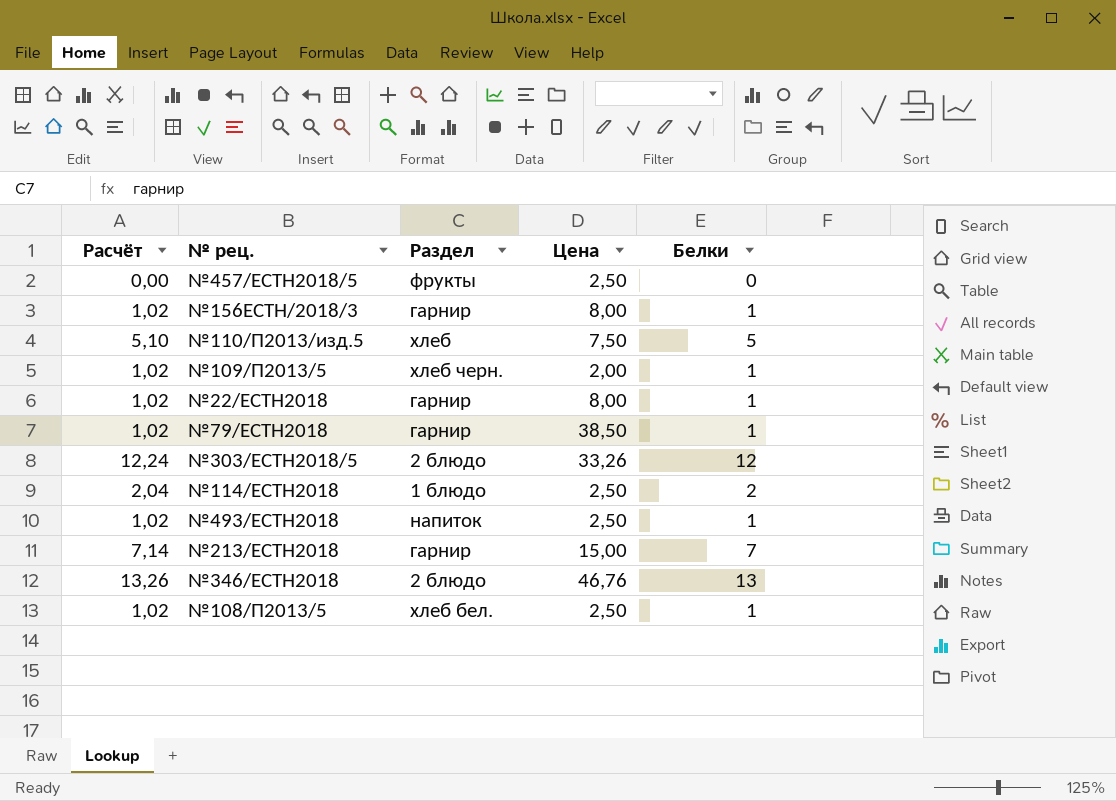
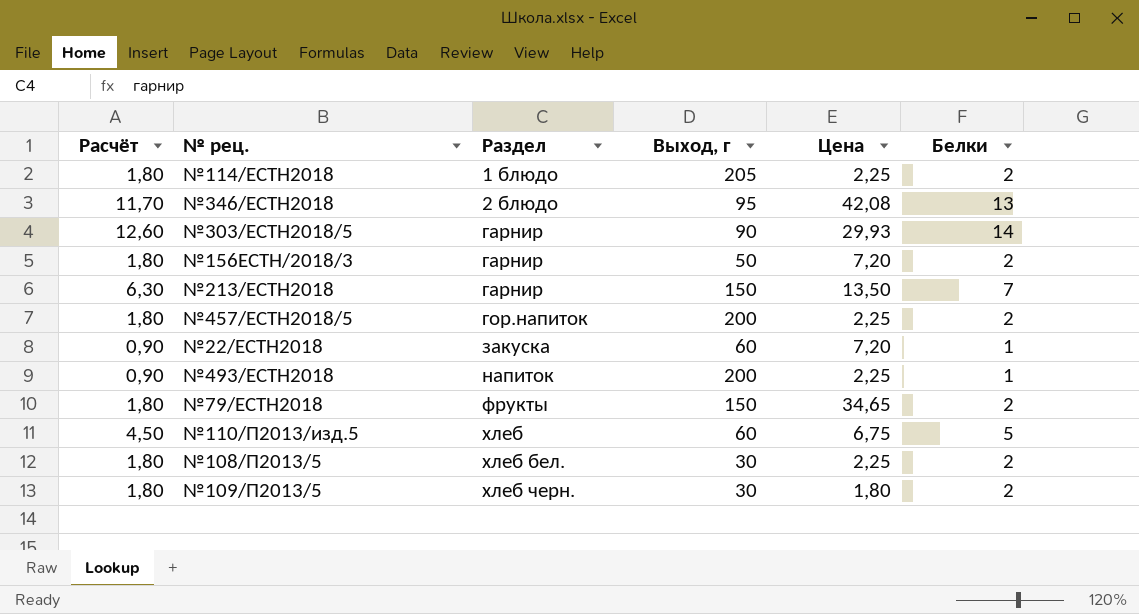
row order: none -> Раздел ascending
column Расчёт | formula: [Белки] * 1,02 -> [Белки] * 0,9
column Выход, г | position: none -> 4
№114/ЕСТН2018 | Цена: 2,50 -> 2,25
№346/ЕСТН2018 | Цена: 46,76 -> 42,08
№303/ЕСТН2018/5 | Раздел: 2 блюдо -> гарнир
№303/ЕСТН2018/5 | Цена: 33,26 -> 29,93
№303/ЕСТН2018/5 | Белки: 12 -> 14
№156ЕСТН/2018/3 | Цена: 8,00 -> 7,20
№156ЕСТН/2018/3 | Белки: 1 -> 2
№213/ЕСТН2018 | Цена: 15,00 -> 13,50
№457/ЕСТН2018/5 | Раздел: фрукты -> гор.напиток
№457/ЕСТН2018/5 | Цена: 2,50 -> 2,25
№457/ЕСТН2018/5 | Белки: 0 -> 2
№22/ЕСТН2018 | Раздел: гарнир -> закуска
№22/ЕСТН2018 | Цена: 8,00 -> 7,20
№493/ЕСТН2018 | Цена: 2,50 -> 2,25
№79/ЕСТН2018 | Раздел: гарнир -> фрукты
№79/ЕСТН2018 | Цена: 38,50 -> 34,65
№79/ЕСТН2018 | Белки: 1 -> 2
№110/П2013/изд.5 | Цена: 7,50 -> 6,75
№108/П2013/5 | Цена: 2,50 -> 2,25
№108/П2013/5 | Белки: 1 -> 2
№109/П2013/5 | Цена: 2,00 -> 1,80
№109/П2013/5 | Белки: 1 -> 2

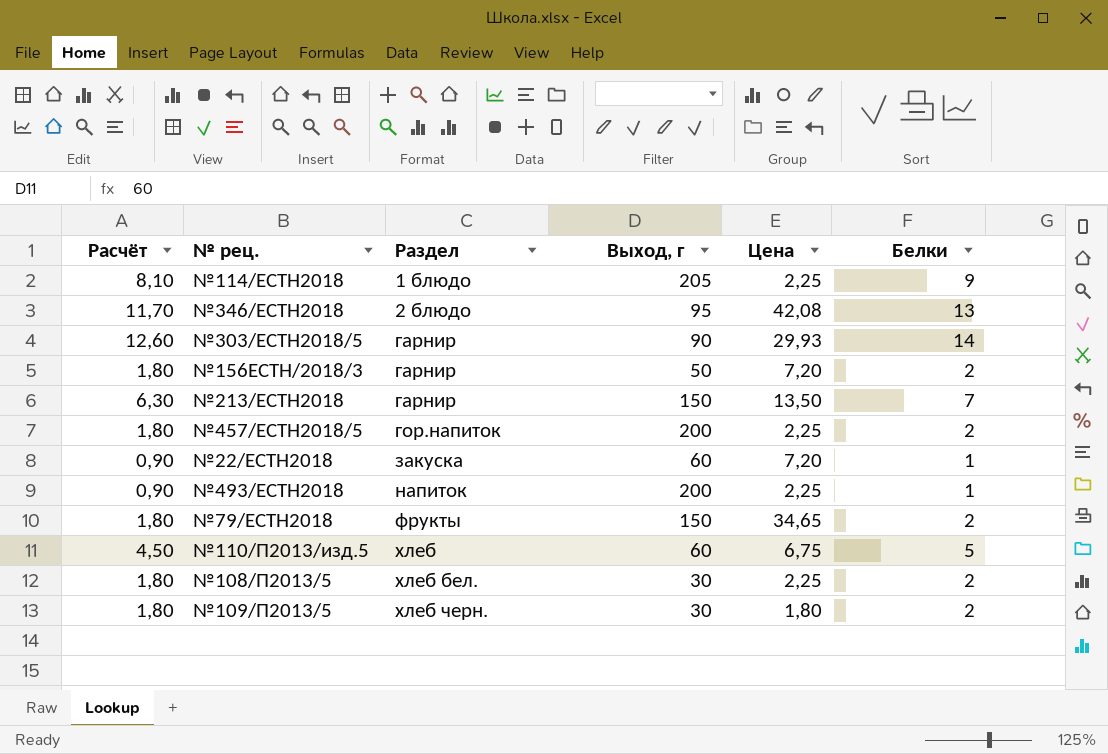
№114/ЕСТН2018 | Расчёт: 1,80 -> 8,10
№114/ЕСТН2018 | Белки: 2 -> 9

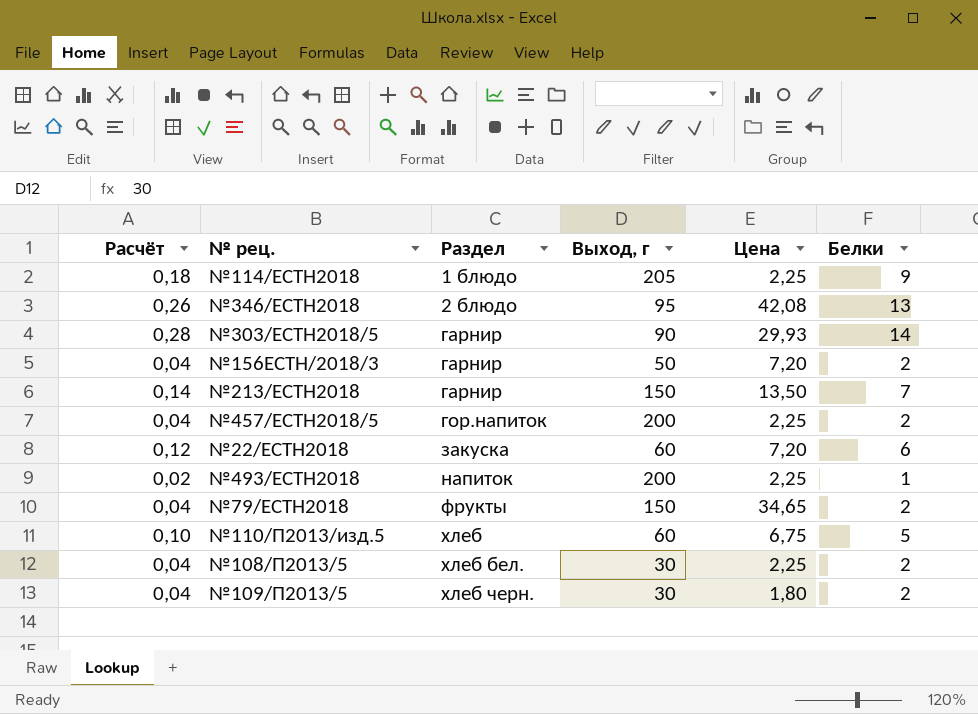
column Расчёт | formula: [Белки] * 0,9 -> [Белки] * 0,02
№22/ЕСТН2018 | Белки: 1 -> 6

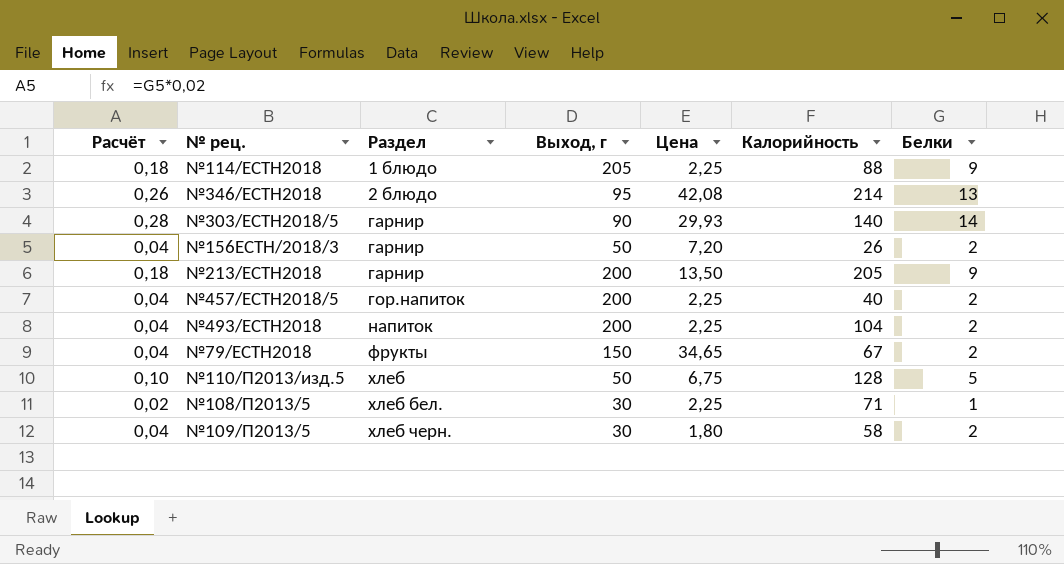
column Калорийность | position: none -> 6
row №22/ЕСТН2018: 0,12 | закуска | 60 | 7,20 | 6 -> none
№213/ЕСТН2018 | Расчёт: 0,14 -> 0,18
№213/ЕСТН2018 | Выход, г: 150 -> 200
№213/ЕСТН2018 | Белки: 7 -> 9
№493/ЕСТН2018 | Расчёт: 0,02 -> 0,04
№493/ЕСТН2018 | Белки: 1 -> 2
№110/П2013/изд.5 | Выход, г: 60 -> 50
№108/П2013/5 | Расчёт: 0,04 -> 0,02
№108/П2013/5 | Белки: 2 -> 1

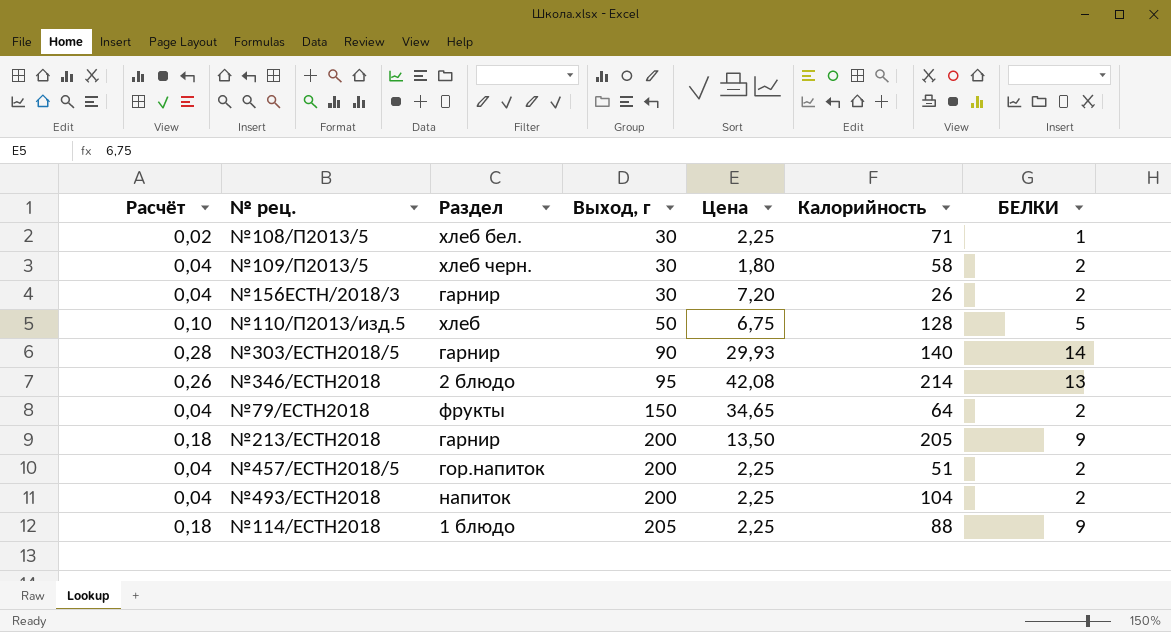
row order: Раздел ascending -> Выход, г ascending
column name: Белки -> БЕЛКИ
№156ЕСТН/2018/3 | Выход, г: 50 -> 30
№79/ЕСТН2018 | Калорийность: 67 -> 64
№457/ЕСТН2018/5 | Калорийность: 40 -> 51

